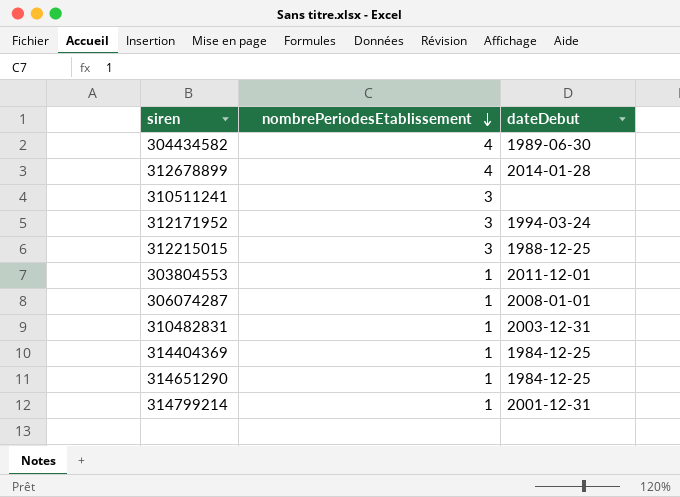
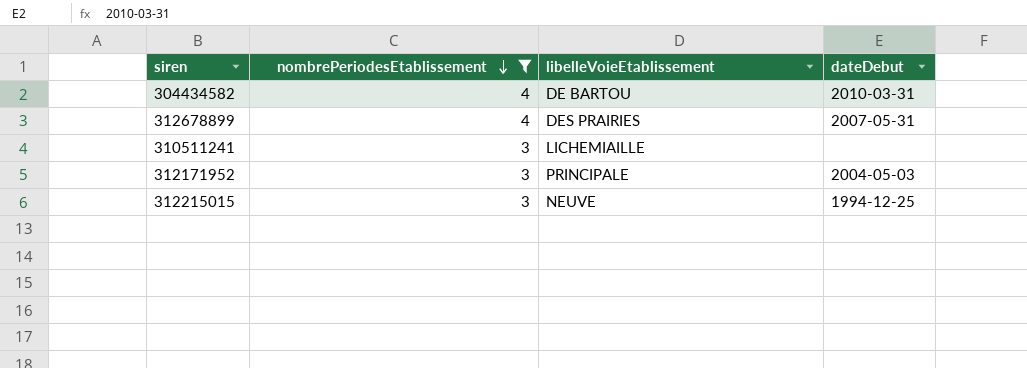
filter: none -> nombrePeriodesEtablissement != 1
column libelleVoieEtablissement | position: none -> 3
304434582 | dateDebut: 1989-06-30 -> 2010-03-31
312678899 | dateDebut: 2014-01-28 -> 2007-05-31
312171952 | dateDebut: 1994-03-24 -> 2004-05-03
312215015 | dateDebut: 1988-12-25 -> 1994-12-25

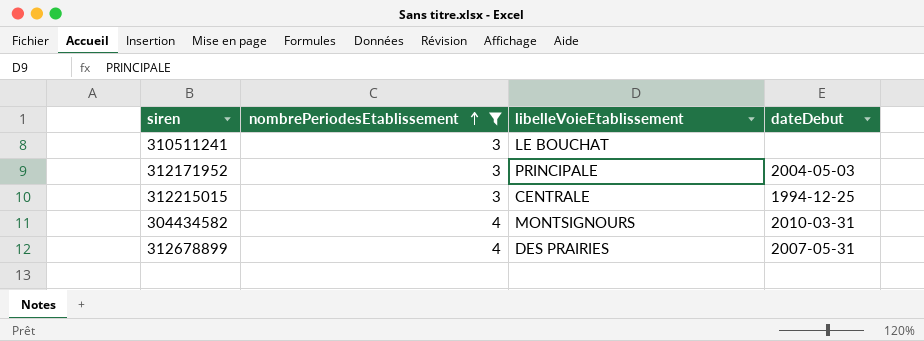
row order: nombrePeriodesEtablissement descending -> nombrePeriodesEtablissement ascending
310511241 | libelleVoieEtablissement: LICHEMIAILLE -> LE BOUCHAT
312215015 | libelleVoieEtablissement: NEUVE -> CENTRALE
304434582 | libelleVoieEtablissement: DE BARTOU -> MONTSIGNOURS

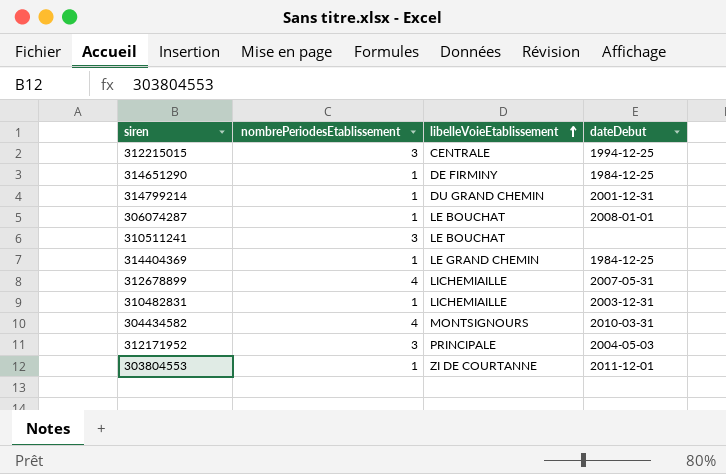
filter: nombrePeriodesEtablissement != 1 -> none
row order: nombrePeriodesEtablissement ascending -> libelleVoieEtablissement ascending
312678899 | libelleVoieEtablissement: DES PRAIRIES -> LICHEMIAILLE

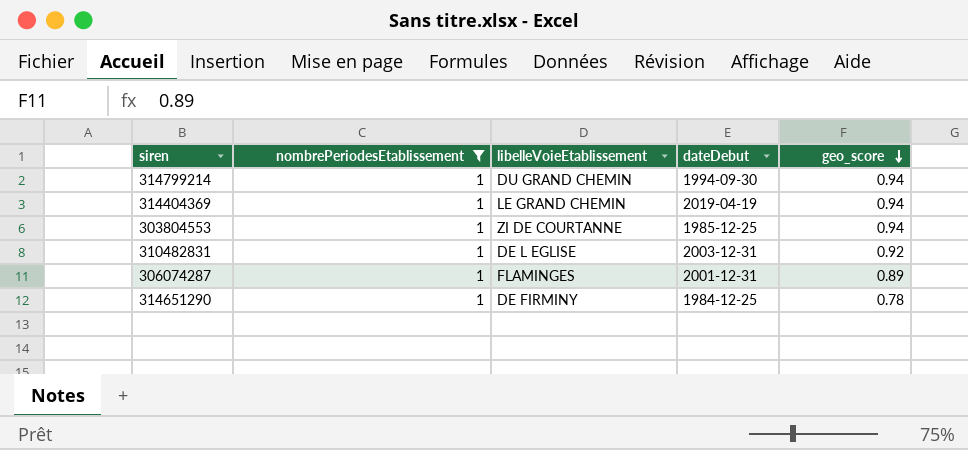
filter: none -> nombrePeriodesEtablissement = 1
row order: libelleVoieEtablissement ascending -> geo_score descending
column geo_score | position: none -> 5
314799214 | dateDebut: 2001-12-31 -> 1994-09-30
314404369 | dateDebut: 1984-12-25 -> 2019-04-19
303804553 | dateDebut: 2011-12-01 -> 1985-12-25
310482831 | libelleVoieEtablissement: LICHEMIAILLE -> DE L EGLISE
306074287 | libelleVoieEtablissement: LE BOUCHAT -> FLAMINGES
306074287 | dateDebut: 2008-01-01 -> 2001-12-31

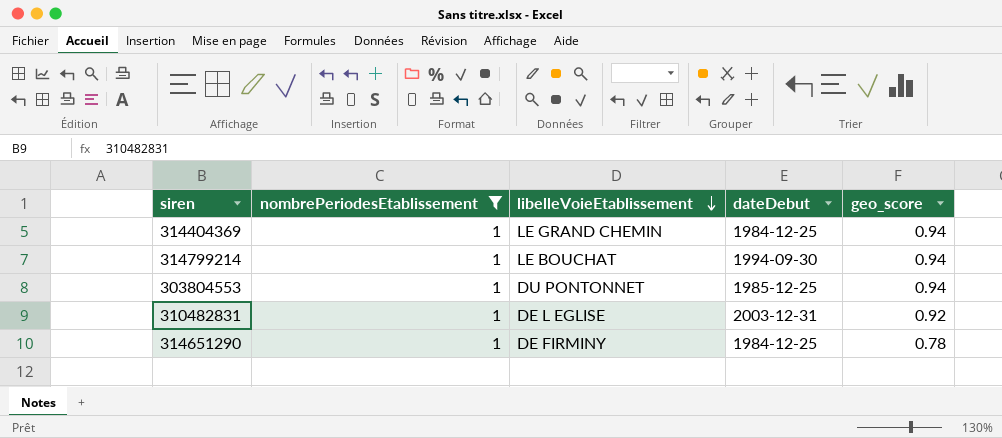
row order: geo_score descending -> libelleVoieEtablissement descending
row 306074287: 1 | FLAMINGES | 2001-12-31 | 0.89 -> none
314404369 | dateDebut: 2019-04-19 -> 1984-12-25
314799214 | libelleVoieEtablissement: DU GRAND CHEMIN -> LE BOUCHAT
303804553 | libelleVoieEtablissement: ZI DE COURTANNE -> DU PONTONNET

